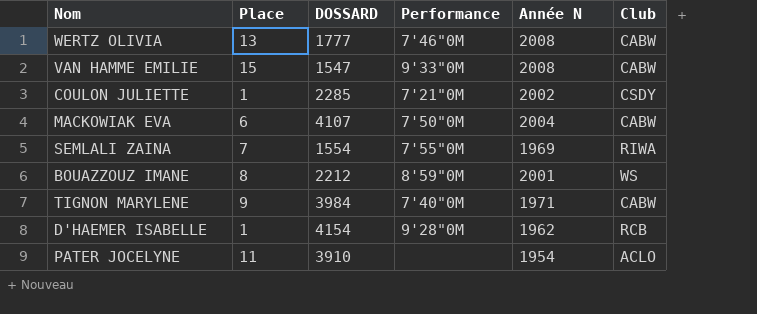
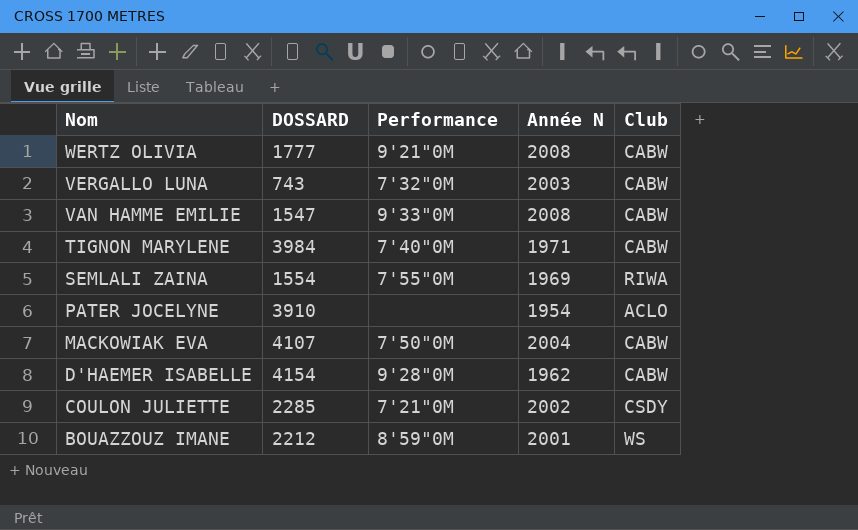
row order: none -> Nom descending
column Place | position: 2 -> none
WERTZ OLIVIA | Performance: 7'46"0M -> 9'21"0M
row VERGALLO LUNA: none -> 743 | 7'32"0M | 2003 | CABW
D'HAEMER ISABELLE | Club: RCB -> CABW

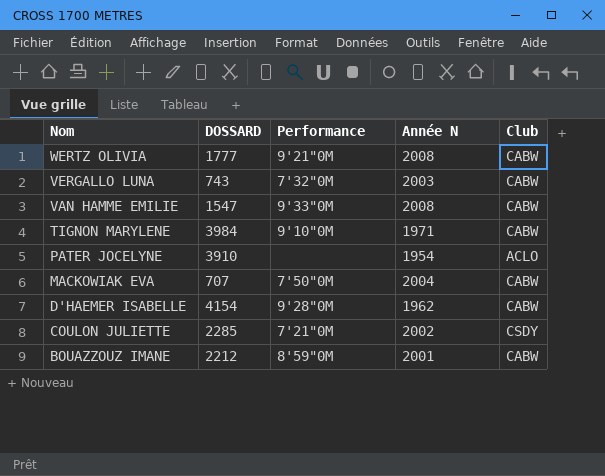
row SEMLALI ZAINA: 1554 | 7'55"0M | 1969 | RIWA -> none
TIGNON MARYLENE | Performance: 7'40"0M -> 9'10"0M
MACKOWIAK EVA | DOSSARD: 4107 -> 707
BOUAZZOUZ IMANE | Club: WS -> CABW

